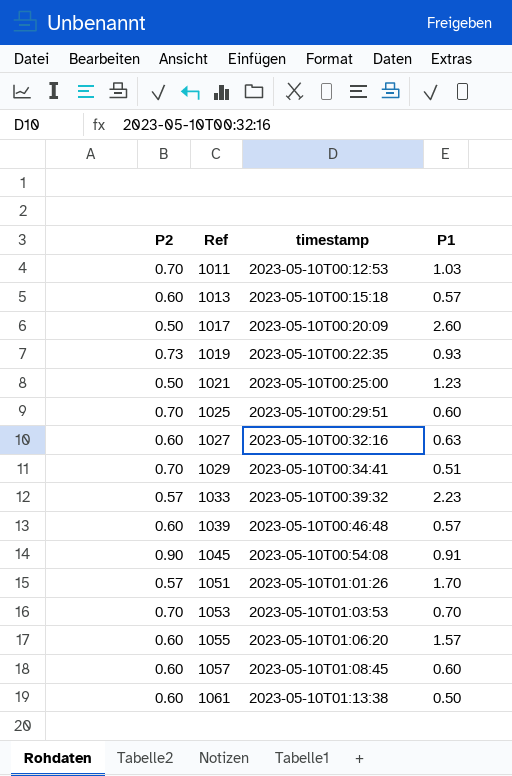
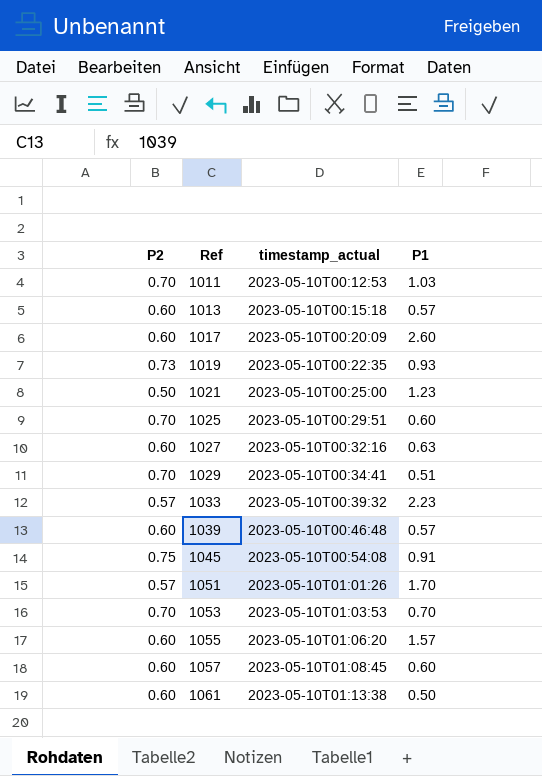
column name: timestamp -> timestamp_actual
1017 | P2: 0.50 -> 0.60
1045 | P2: 0.90 -> 0.75

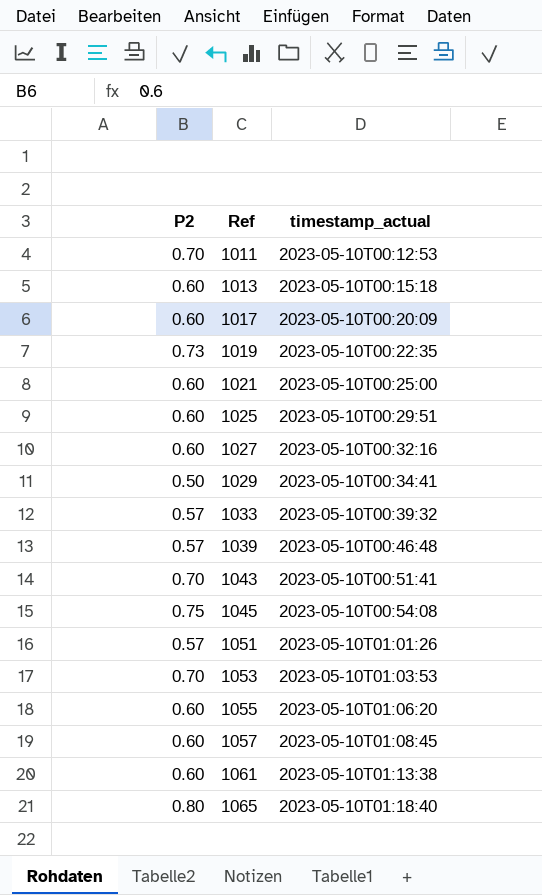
column P1 | position: 4 -> none
1021 | P2: 0.50 -> 0.60
1025 | P2: 0.70 -> 0.60
1029 | P2: 0.70 -> 0.50
1039 | P2: 0.60 -> 0.57
row 1043: none -> 0.70 | 2023-05-10T00:51:41
row 1065: none -> 0.80 | 2023-05-10T01:18:40

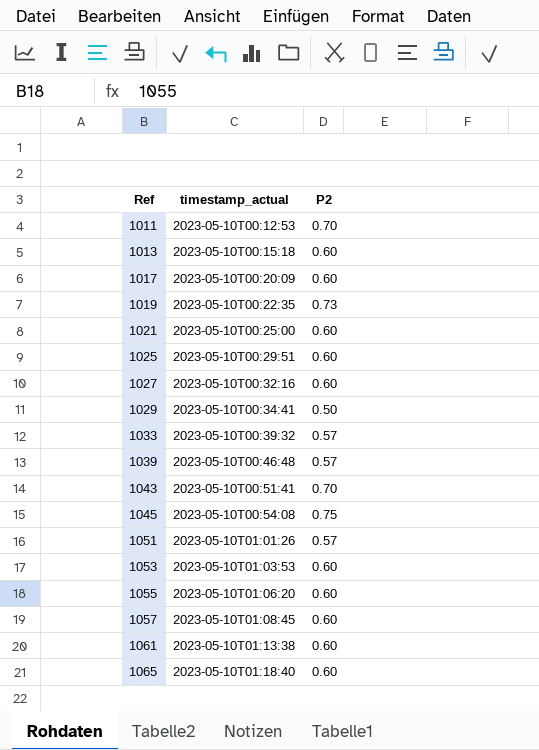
column P2 | position: 1 -> 3
1053 | P2: 0.70 -> 0.60
1065 | P2: 0.80 -> 0.60

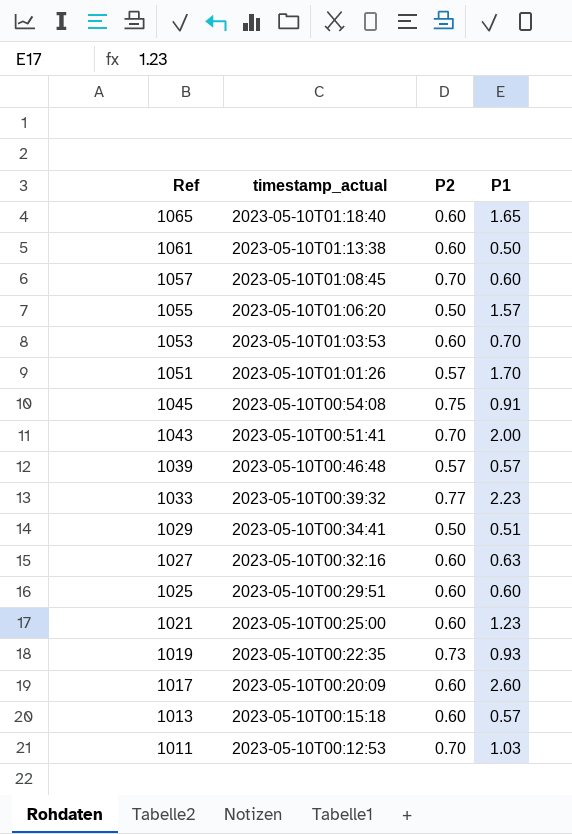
row order: Ref ascending -> Ref descending
column P1 | position: none -> 4
1057 | P2: 0.60 -> 0.70
1055 | P2: 0.60 -> 0.50
1033 | P2: 0.57 -> 0.77

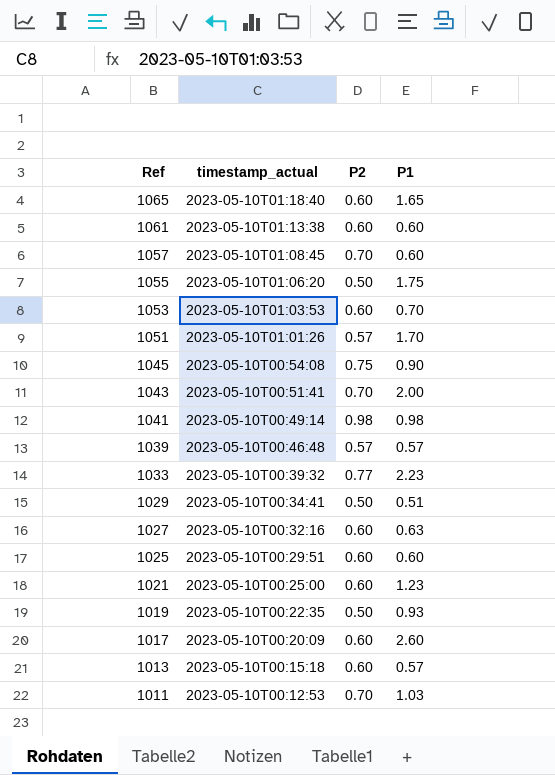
1061 | P1: 0.50 -> 0.60
1055 | P1: 1.57 -> 1.75
1045 | P1: 0.91 -> 0.90
row 1041: none -> 2023-05-10T00:49:14 | 0.98 | 0.98
1019 | P2: 0.73 -> 0.50

